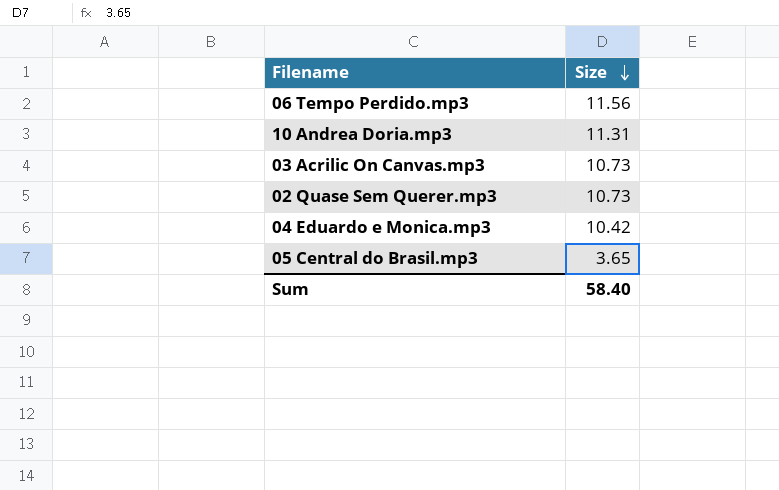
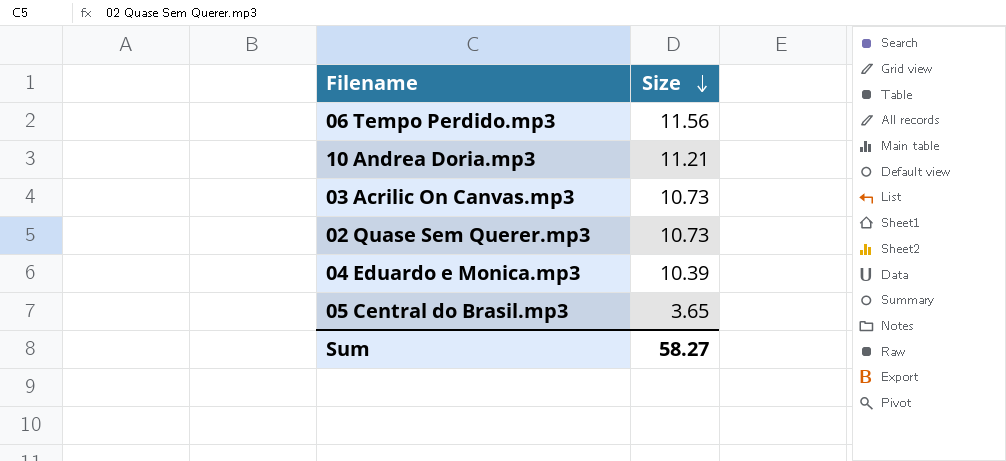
10 Andrea Doria.mp3 | Size: 11.31 -> 11.21
04 Eduardo e Monica.mp3 | Size: 10.42 -> 10.39
Sum | Size: 58.40 -> 58.27

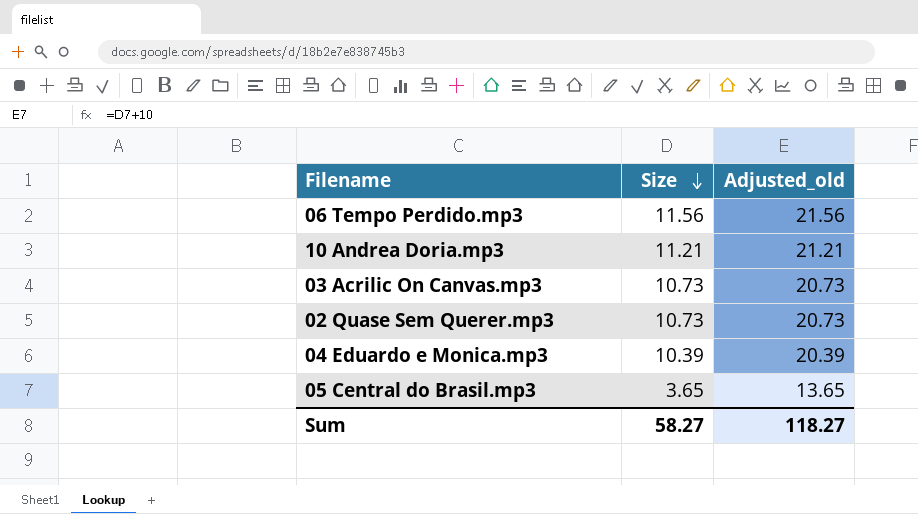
column Adjusted_old | formula: none -> [Size] + 10

